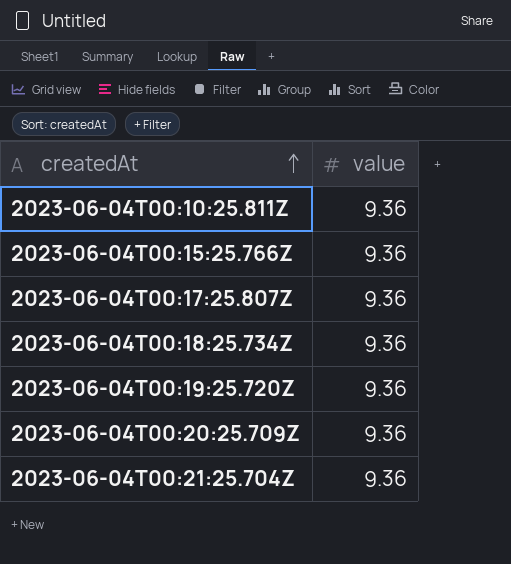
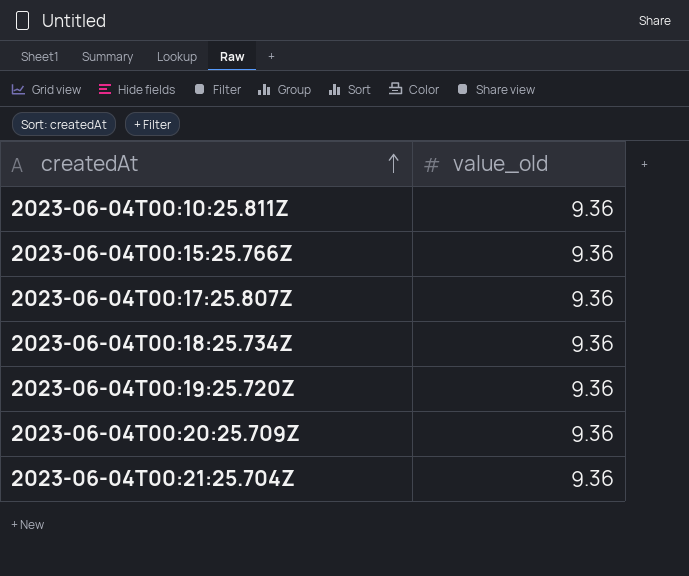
column name: value -> value_old

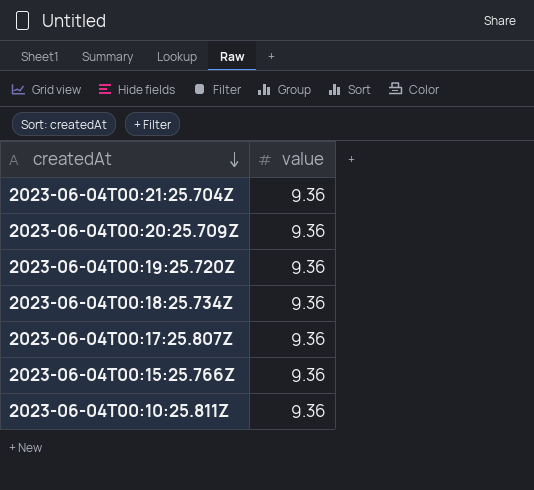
row order: createdAt ascending -> createdAt descending
column name: value_old -> value

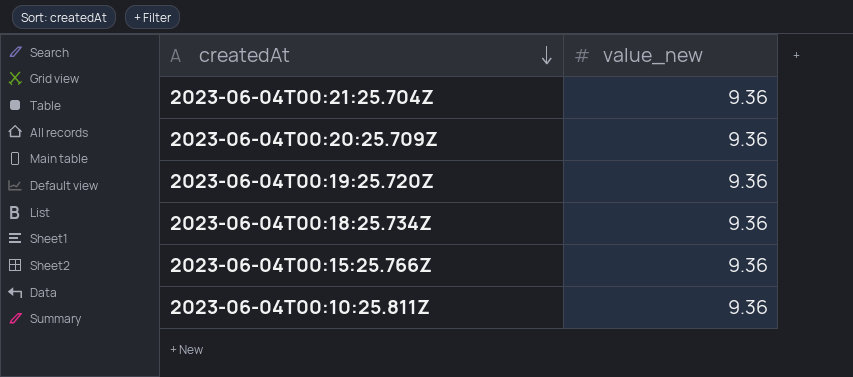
column name: value -> value_new
row 2023-06-04T00:17:25.807Z: 9.36 -> none

